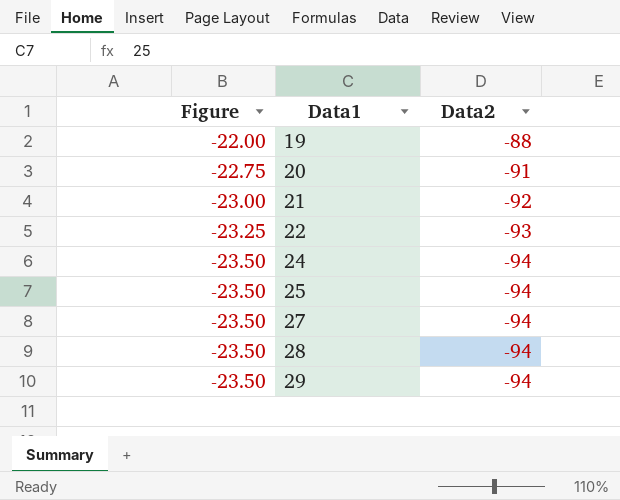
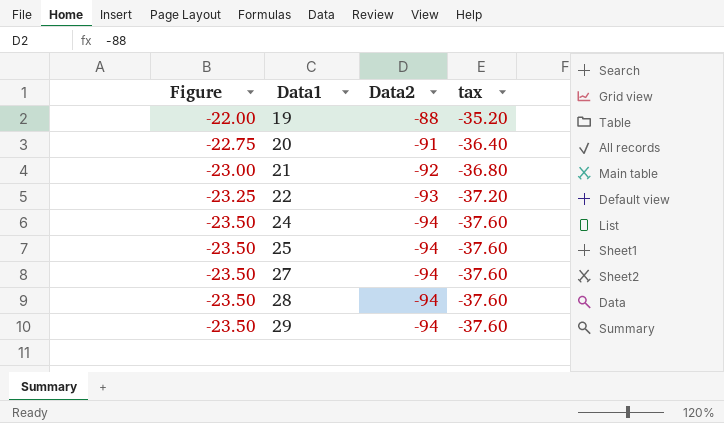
column tax | formula: none -> [Data2] * 0.4

